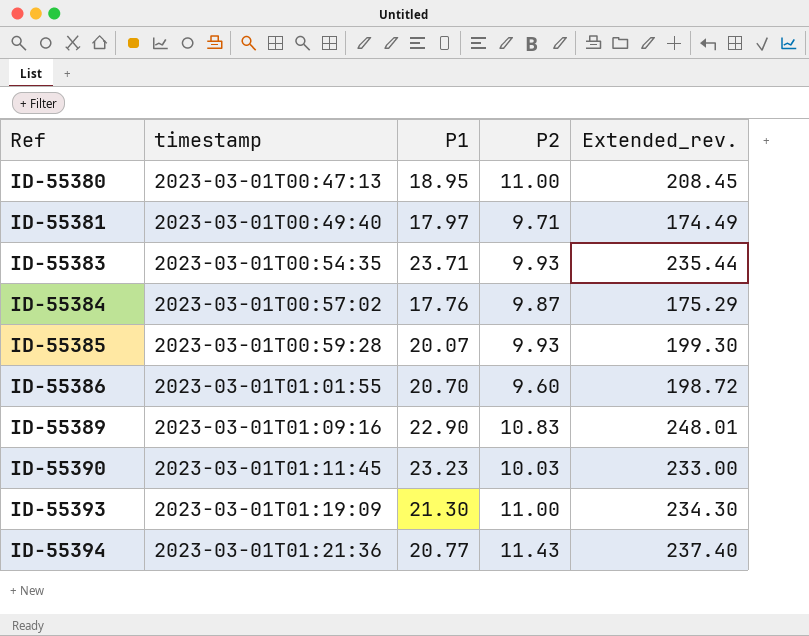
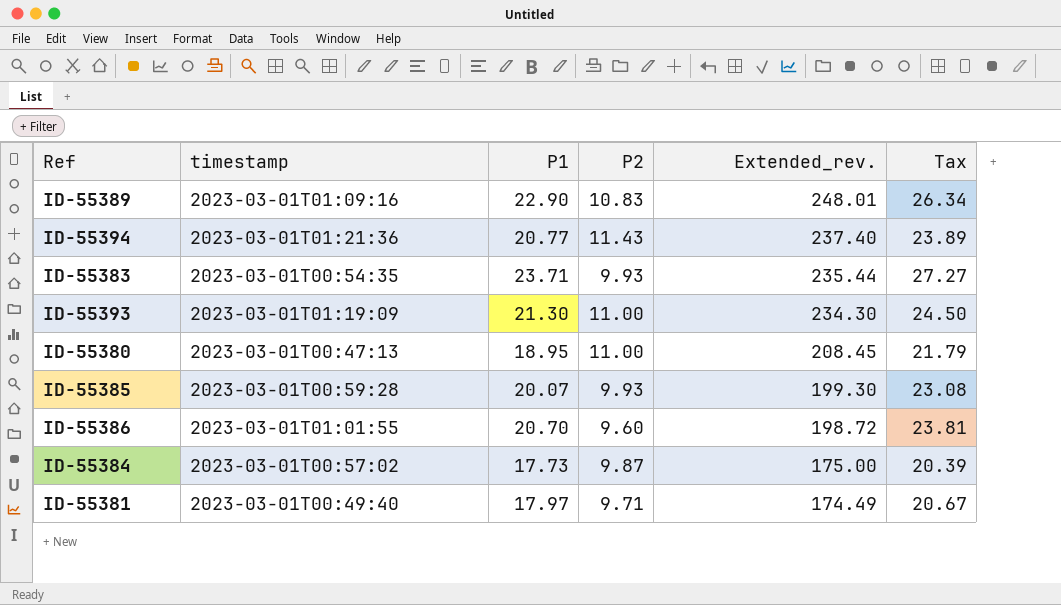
row order: Ref ascending -> Extended_rev. descending
column Tax | formula: none -> [P1] * 1.15
row ID-55390: 2023-03-01T01:11:45 | 23.23 | 10.03 | 233.00 -> none
ID-55384 | P1: 17.76 -> 17.73
ID-55384 | Extended_rev.: 175.29 -> 175.00

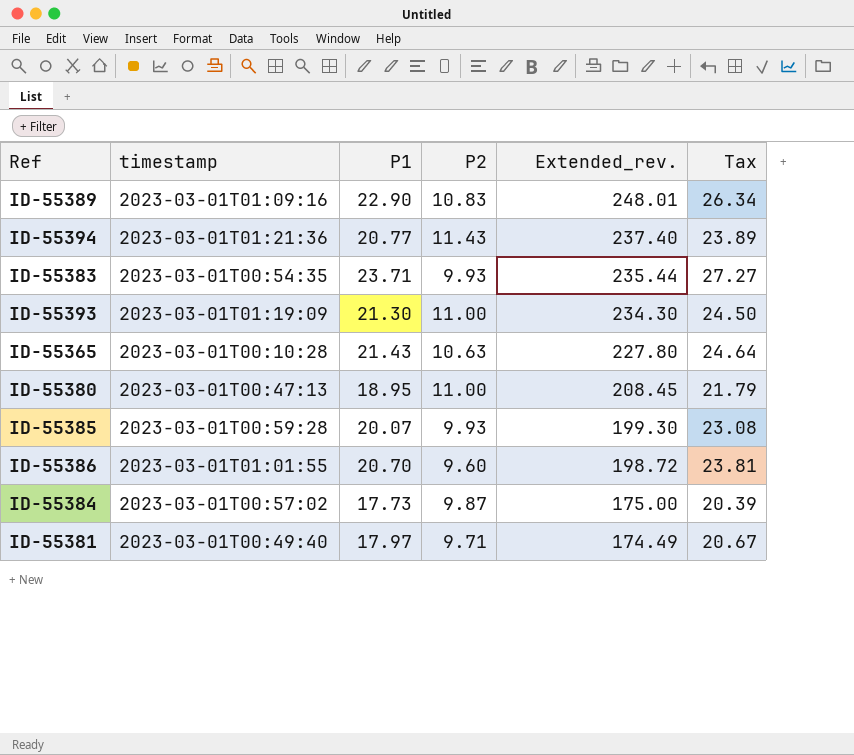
row ID-55365: none -> 2023-03-01T00:10:28 | 21.43 | 10.63 | 227.80 | 24.64

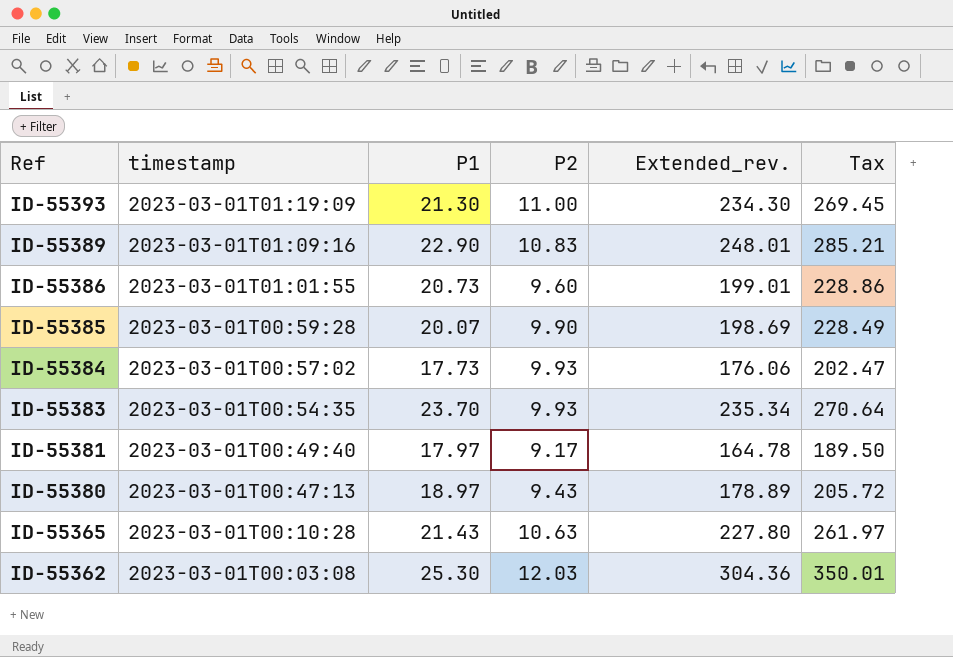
row order: Extended_rev. descending -> Ref descending
column Tax | formula: [P1] * 1.15 -> [Extended_rev.] * 1.15
row ID-55394: 2023-03-01T01:21:36 | 20.77 | 11.43 | 237.40 | 23.89 -> none
ID-55386 | P1: 20.70 -> 20.73
ID-55386 | Extended_rev.: 198.72 -> 199.01
ID-55385 | P2: 9.93 -> 9.90
ID-55385 | Extended_rev.: 199.30 -> 198.69
ID-55384 | P2: 9.87 -> 9.93
ID-55384 | Extended_rev.: 175.00 -> 176.06
ID-55383 | P1: 23.71 -> 23.70
ID-55383 | Extended_rev.: 235.44 -> 235.34
ID-55381 | P2: 9.71 -> 9.17
ID-55381 | Extended_rev.: 174.49 -> 164.78
ID-55380 | P1: 18.95 -> 18.97
ID-55380 | P2: 11.00 -> 9.43
ID-55380 | Extended_rev.: 208.45 -> 178.89
row ID-55362: none -> 2023-03-01T00:03:08 | 25.30 | 12.03 | 304.36 | 350.01

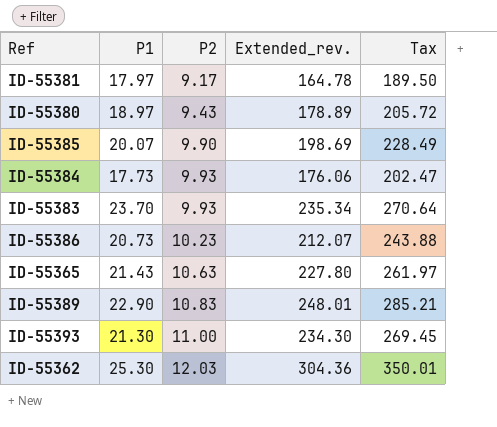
row order: Ref descending -> P2 ascending
column timestamp | position: 2 -> none
ID-55386 | P2: 9.60 -> 10.23
ID-55386 | Extended_rev.: 199.01 -> 212.07
ID-55386 | Tax: 228.86 -> 243.88

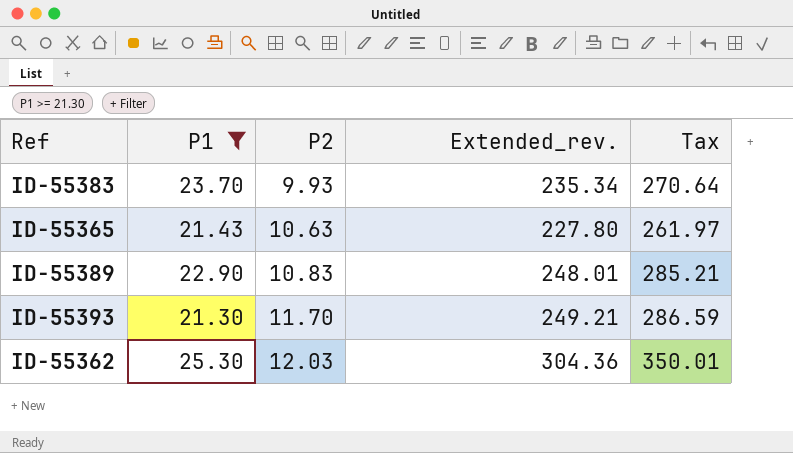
filter: none -> P1 >= 21.30
ID-55393 | P2: 11.00 -> 11.70
ID-55393 | Extended_rev.: 234.30 -> 249.21
ID-55393 | Tax: 269.45 -> 286.59

